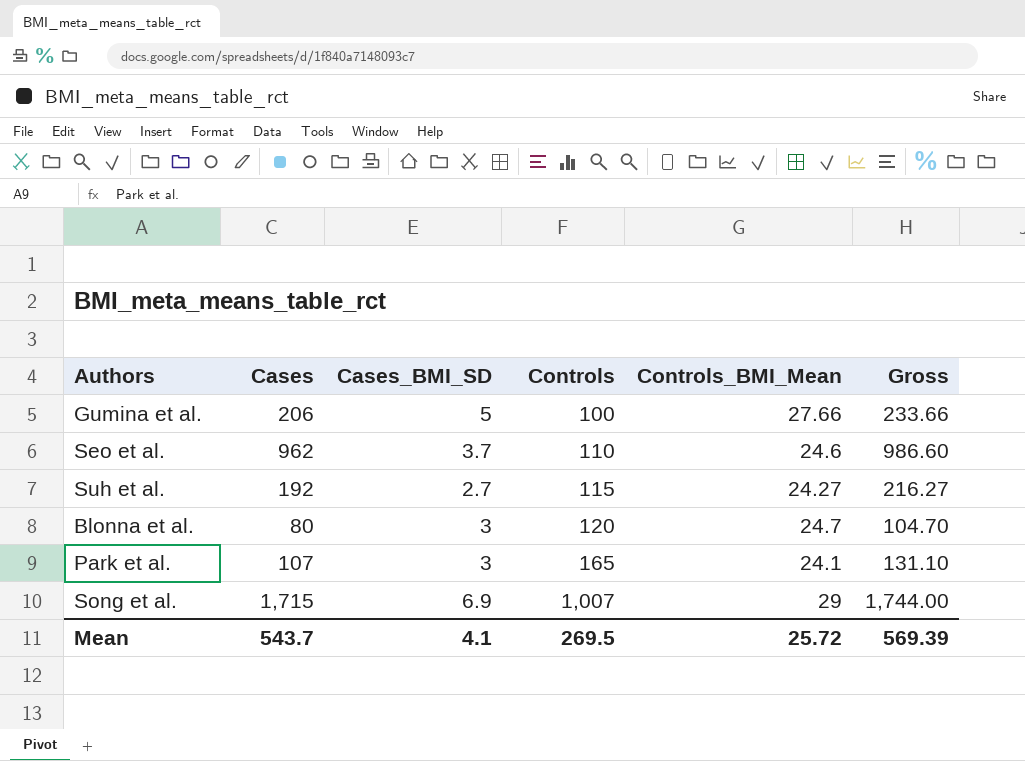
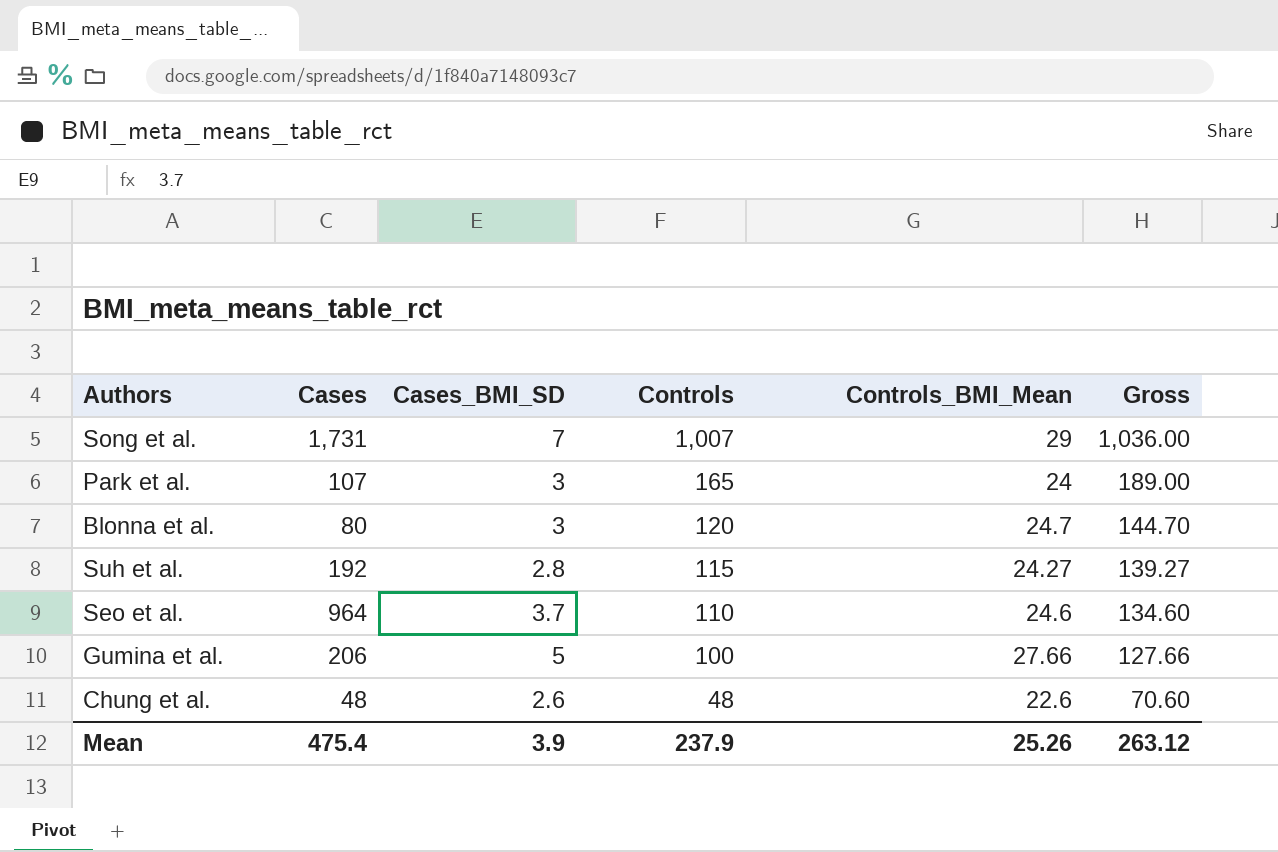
row order: Controls ascending -> Controls descending
column Gross | formula: [Cases] + [Controls_BMI_Mean] -> [Controls] + [Controls_BMI_Mean]
Song et al. | Cases: 1,715 -> 1,731
Song et al. | Cases_BMI_SD: 6.9 -> 7
Park et al. | Controls_BMI_Mean: 24.1 -> 24
Suh et al. | Cases_BMI_SD: 2.7 -> 2.8
Seo et al. | Cases: 962 -> 964
row Chung et al.: none -> 48 | 2.6 | 48 | 22.6 | 70.60
Mean | Cases: 543.7 -> 475.4
Mean | Cases_BMI_SD: 4.1 -> 3.9
Mean | Controls: 269.5 -> 237.9
Mean | Controls_BMI_Mean: 25.72 -> 25.26
Mean | Gross: 569.39 -> 263.12

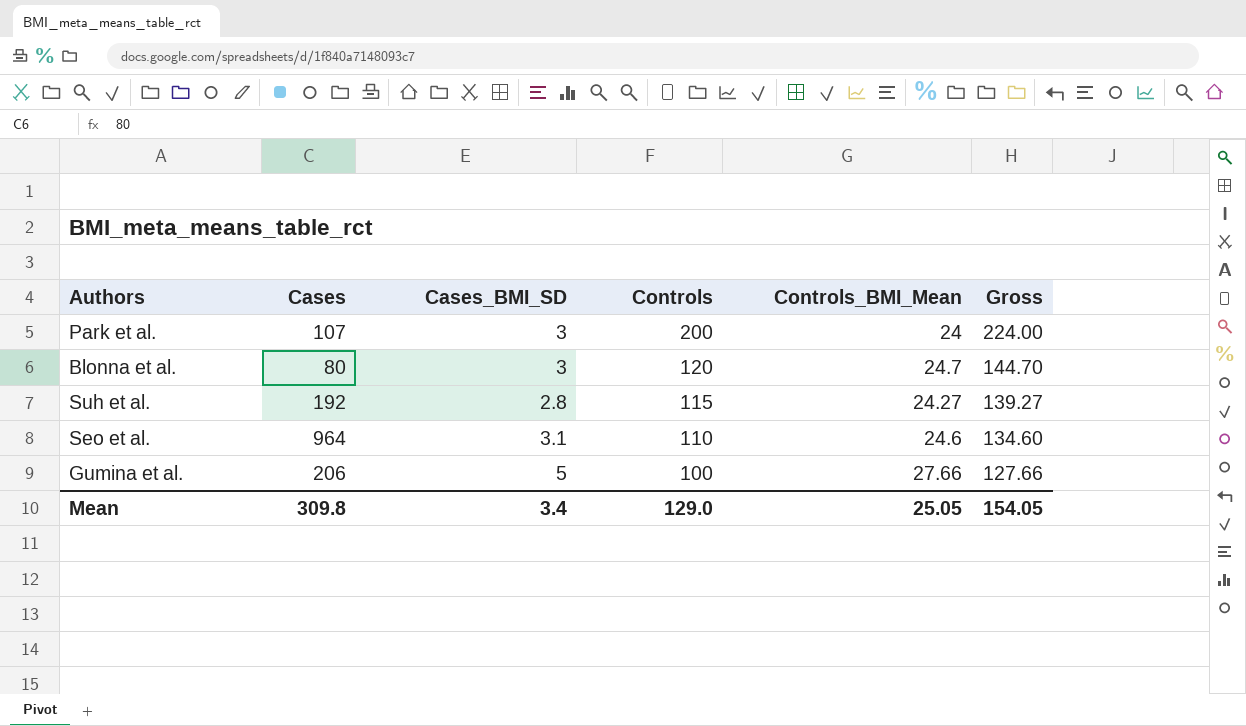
row Song et al.: 1,731 | 7 | 1,007 | 29 | 1,036.00 -> none
row Chung et al.: 48 | 2.6 | 48 | 22.6 | 70.60 -> none
Park et al. | Controls: 165 -> 200
Park et al. | Gross: 189.00 -> 224.00
Seo et al. | Cases_BMI_SD: 3.7 -> 3.1
Mean | Cases: 475.4 -> 309.8
Mean | Cases_BMI_SD: 3.9 -> 3.4
Mean | Controls: 237.9 -> 129.0
Mean | Controls_BMI_Mean: 25.26 -> 25.05
Mean | Gross: 263.12 -> 154.05

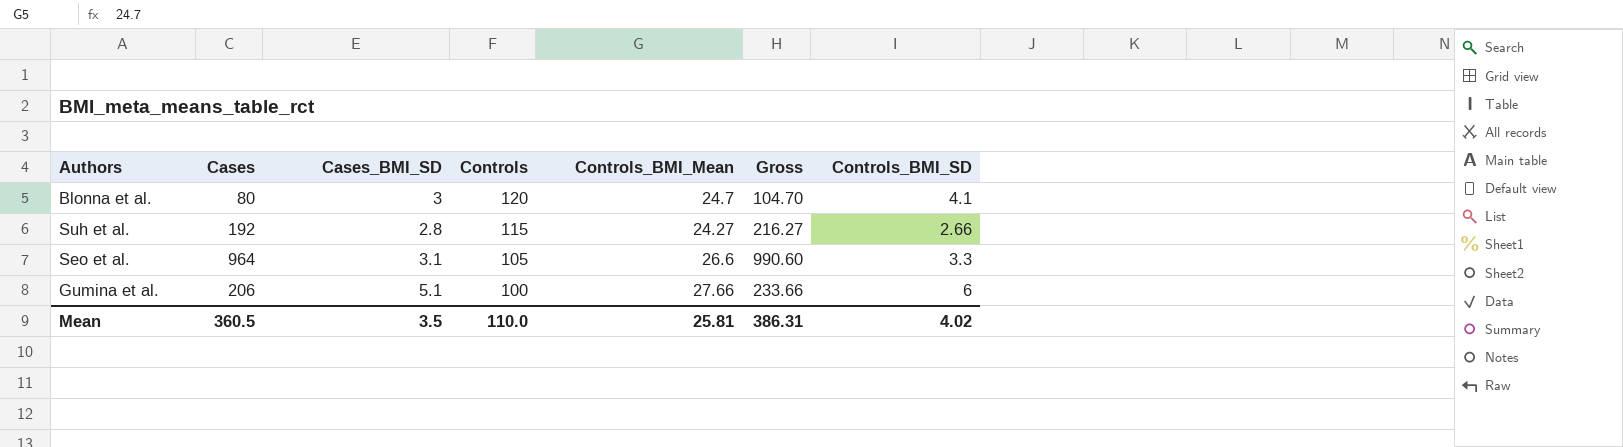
column Gross | formula: [Controls] + [Controls_BMI_Mean] -> [Cases] + [Controls_BMI_Mean]
column Controls_BMI_SD | position: none -> 7
row Park et al.: 107 | 3 | 200 | 24 | 224.00 -> none
Seo et al. | Controls: 110 -> 105
Seo et al. | Controls_BMI_Mean: 24.6 -> 26.6
Gumina et al. | Cases_BMI_SD: 5 -> 5.1
Mean | Cases: 309.8 -> 360.5
Mean | Cases_BMI_SD: 3.4 -> 3.5
Mean | Controls: 129.0 -> 110.0
Mean | Controls_BMI_Mean: 25.05 -> 25.81
Mean | Gross: 154.05 -> 386.31

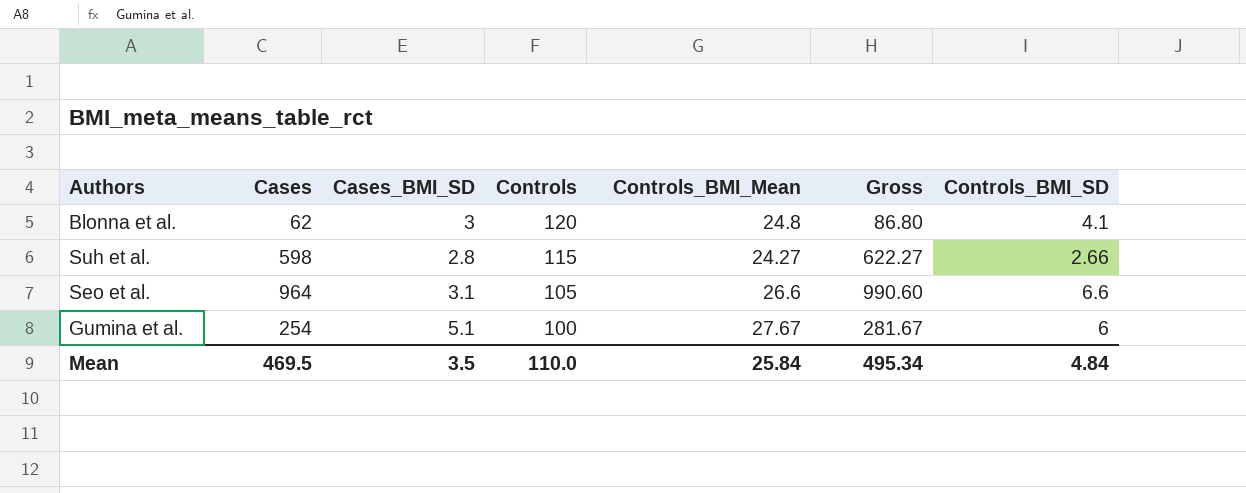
Blonna et al. | Cases: 80 -> 62
Blonna et al. | Controls_BMI_Mean: 24.7 -> 24.8
Blonna et al. | Gross: 104.70 -> 86.80
Suh et al. | Cases: 192 -> 598
Suh et al. | Gross: 216.27 -> 622.27
Seo et al. | Controls_BMI_SD: 3.3 -> 6.6
Gumina et al. | Cases: 206 -> 254
Gumina et al. | Controls_BMI_Mean: 27.66 -> 27.67
Gumina et al. | Gross: 233.66 -> 281.67
Mean | Cases: 360.5 -> 469.5
Mean | Controls_BMI_Mean: 25.81 -> 25.84
Mean | Gross: 386.31 -> 495.34
Mean | Controls_BMI_SD: 4.02 -> 4.84

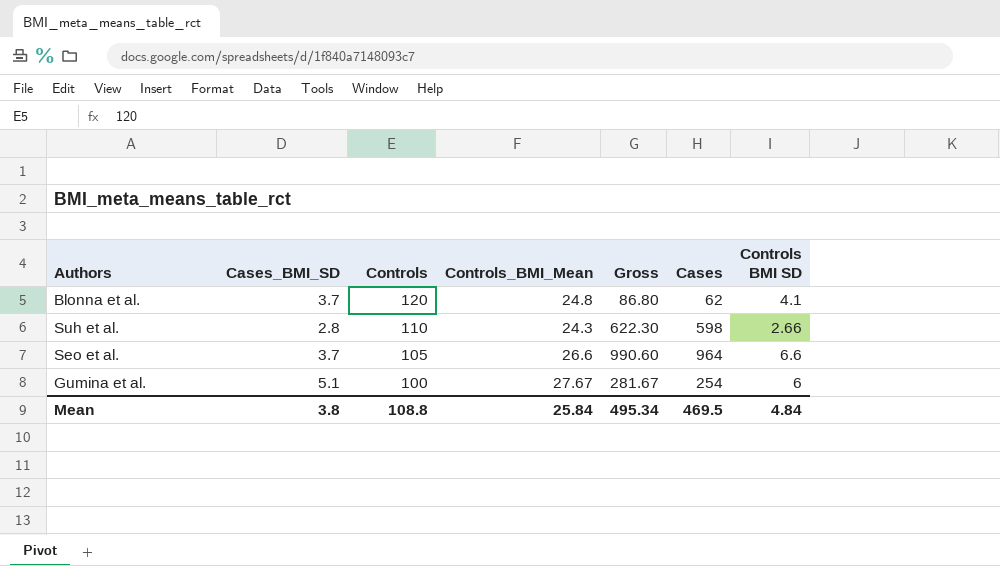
column Cases | position: 2 -> 6
column name: Controls_BMI_SD -> Controls BMI SD
Blonna et al. | Cases_BMI_SD: 3 -> 3.7
Suh et al. | Controls: 115 -> 110
Suh et al. | Controls_BMI_Mean: 24.27 -> 24.3
Suh et al. | Gross: 622.27 -> 622.30
Seo et al. | Cases_BMI_SD: 3.1 -> 3.7
Mean | Cases_BMI_SD: 3.5 -> 3.8
Mean | Controls: 110.0 -> 108.8

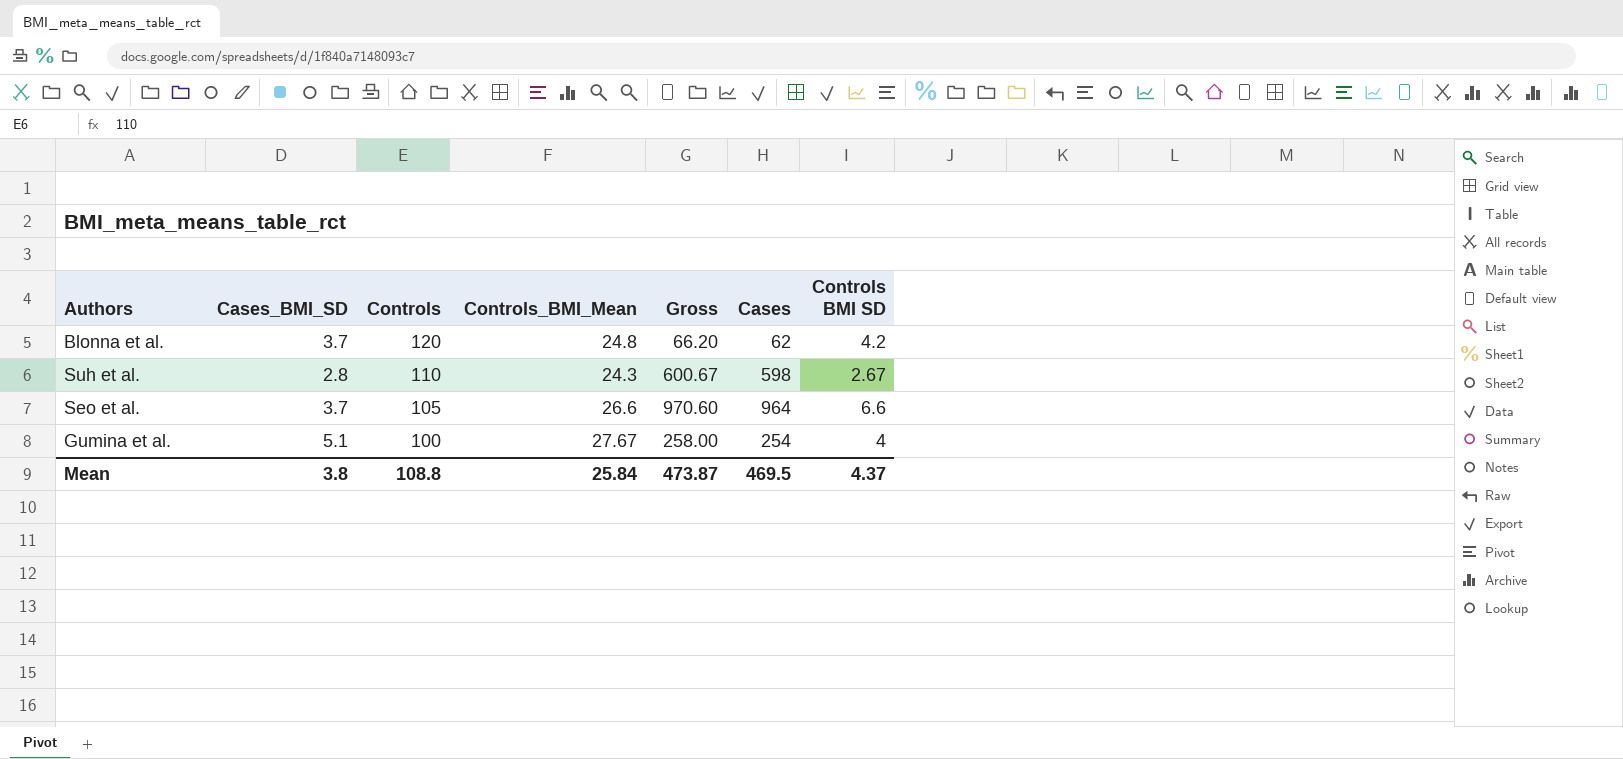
column Gross | formula: [Controls_BMI_Mean] + [Cases] -> [Cases] + [Controls BMI SD]
Blonna et al. | Controls BMI SD: 4.1 -> 4.2
Suh et al. | Controls BMI SD: 2.66 -> 2.67
Gumina et al. | Controls BMI SD: 6 -> 4
Mean | Gross: 495.34 -> 473.87
Mean | Controls BMI SD: 4.84 -> 4.37

